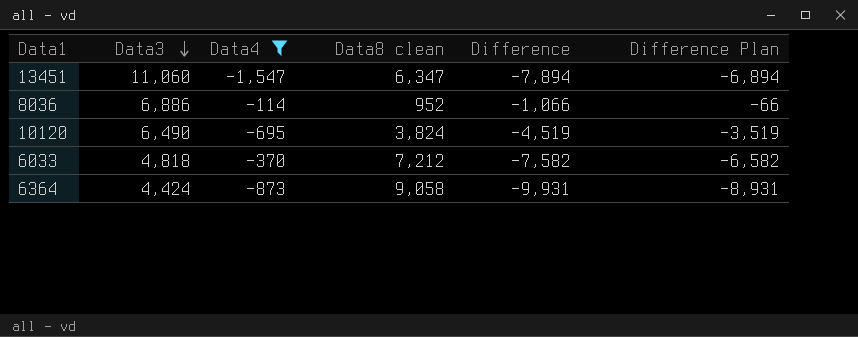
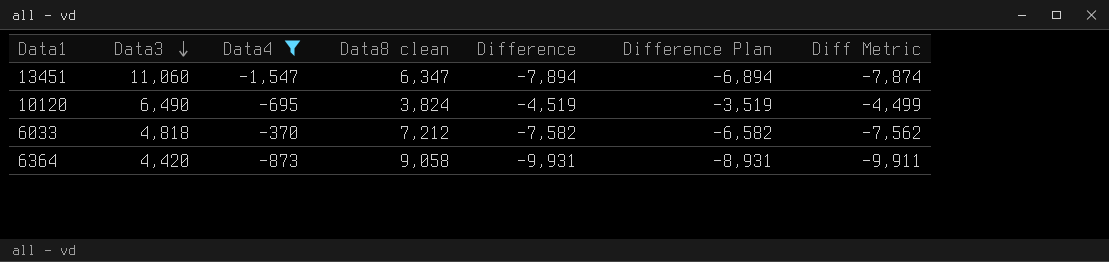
column Diff Metric | formula: none -> [Difference] + 20
row 8036: 6,886 | -114 | 952 | -1,066 | -66 -> none
6364 | Data3: 4,424 -> 4,420

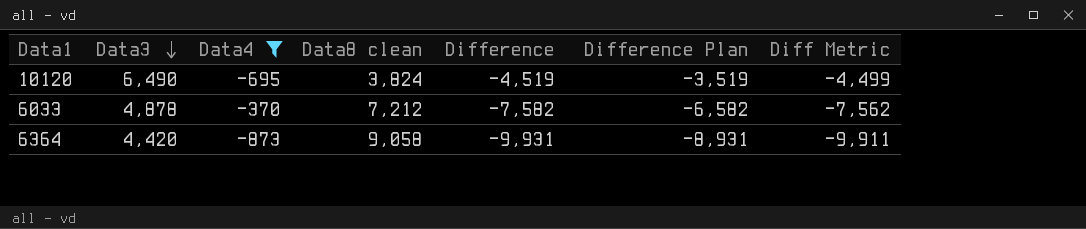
row 13451: 11,060 | -1,547 | 6,347 | -7,894 | -6,894 | -7,874 -> none
6033 | Data3: 4,818 -> 4,878

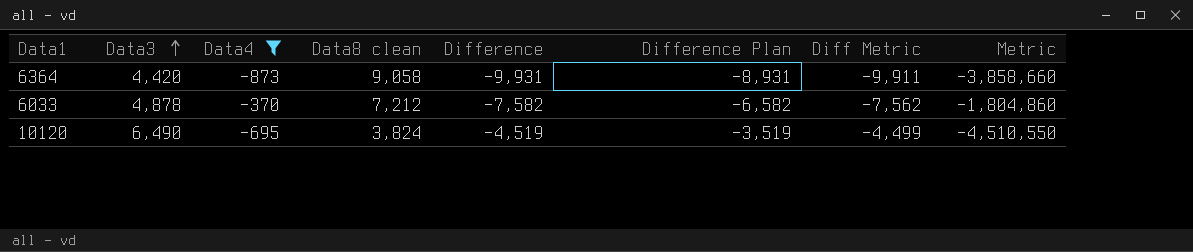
row order: Data3 descending -> Data3 ascending
column Metric | formula: none -> [Data3] * [Data4]

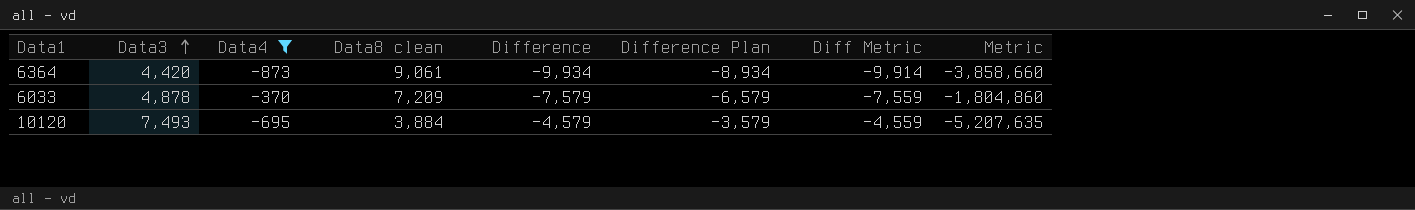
6364 | Data8 clean: 9,058 -> 9,061
6364 | Difference: -9,931 -> -9,934
6364 | Difference Plan: -8,931 -> -8,934
6364 | Diff Metric: -9,911 -> -9,914
6033 | Data8 clean: 7,212 -> 7,209
6033 | Difference: -7,582 -> -7,579
6033 | Difference Plan: -6,582 -> -6,579
6033 | Diff Metric: -7,562 -> -7,559
10120 | Data3: 6,490 -> 7,493
10120 | Data8 clean: 3,824 -> 3,884
10120 | Difference: -4,519 -> -4,579
10120 | Difference Plan: -3,519 -> -3,579
10120 | Diff Metric: -4,499 -> -4,559
10120 | Metric: -4,510,550 -> -5,207,635

